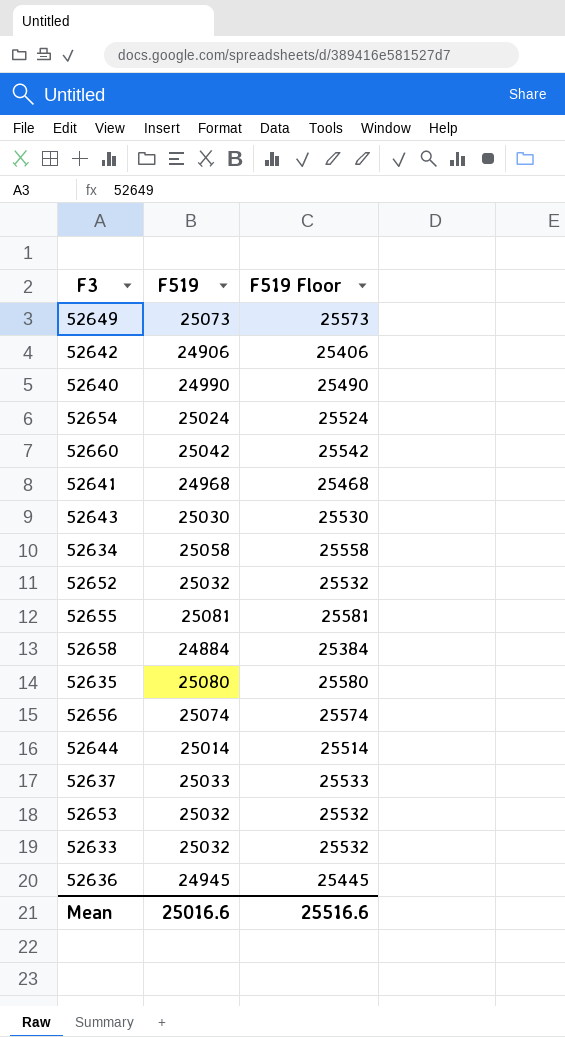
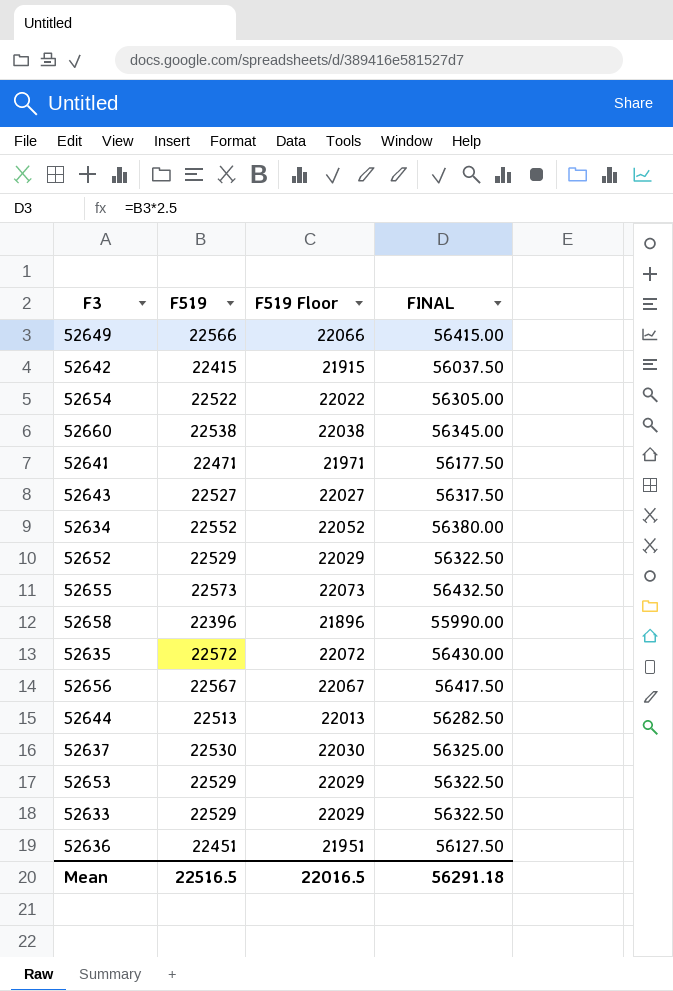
column F519 Floor | formula: [F519] + 500 -> [F519] - 500
column FINAL | formula: none -> [F519] * 2.5
row 52640: 24990 | 25490 -> none
52649 | F519: 25073 -> 22566
52642 | F519: 24906 -> 22415
52654 | F519: 25024 -> 22522
52660 | F519: 25042 -> 22538
52641 | F519: 24968 -> 22471
52643 | F519: 25030 -> 22527
52634 | F519: 25058 -> 22552
52652 | F519: 25032 -> 22529
52655 | F519: 25081 -> 22573
52658 | F519: 24884 -> 22396
52635 | F519: 25080 -> 22572
52656 | F519: 25074 -> 22567
52644 | F519: 25014 -> 22513
52637 | F519: 25033 -> 22530
52653 | F519: 25032 -> 22529
52633 | F519: 25032 -> 22529
52636 | F519: 24945 -> 22451
Mean | F519: 25016.6 -> 22516.5
Mean | F519 Floor: 25516.6 -> 22016.5

